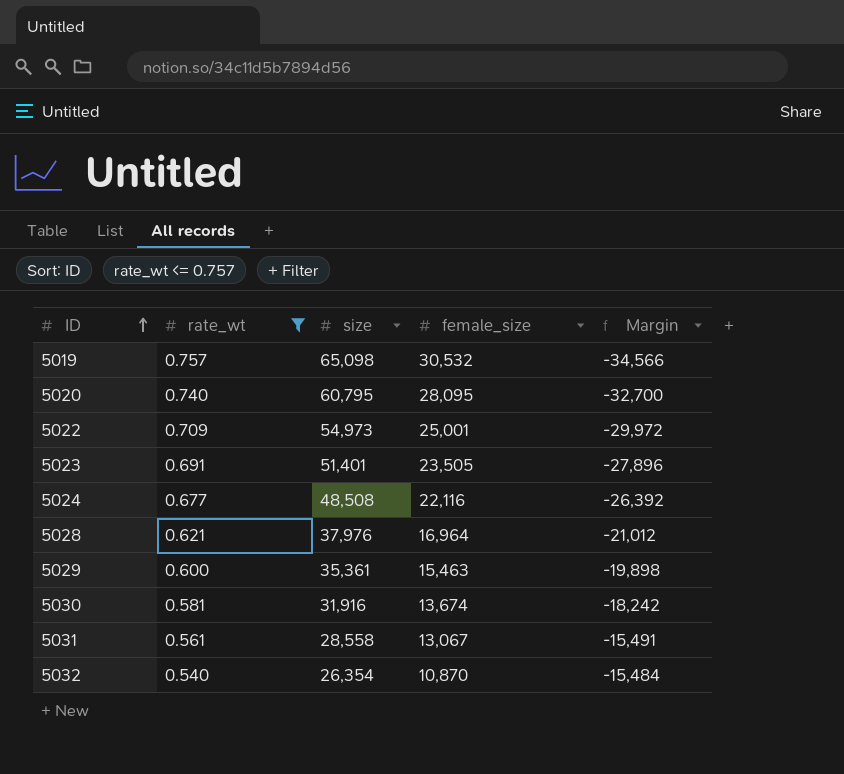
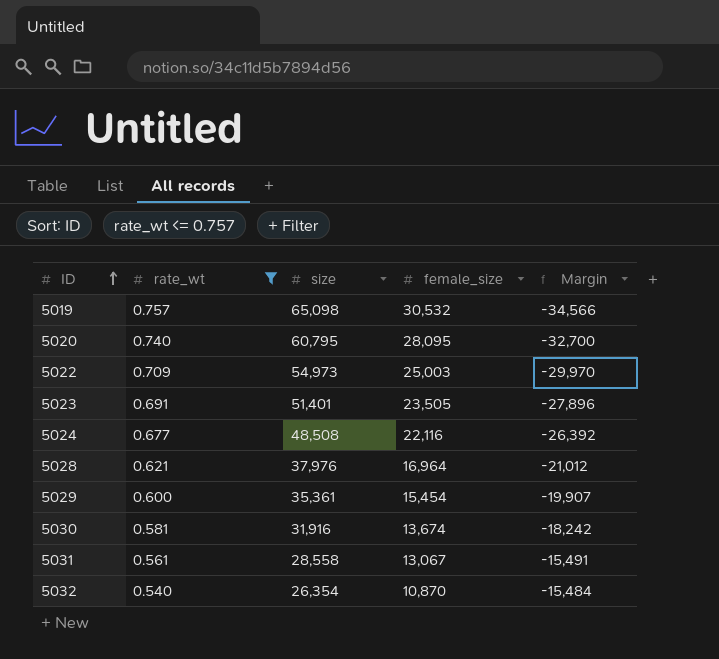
5022 | female_size: 25,001 -> 25,003
5022 | Margin: -29,972 -> -29,970
5029 | female_size: 15,463 -> 15,454
5029 | Margin: -19,898 -> -19,907

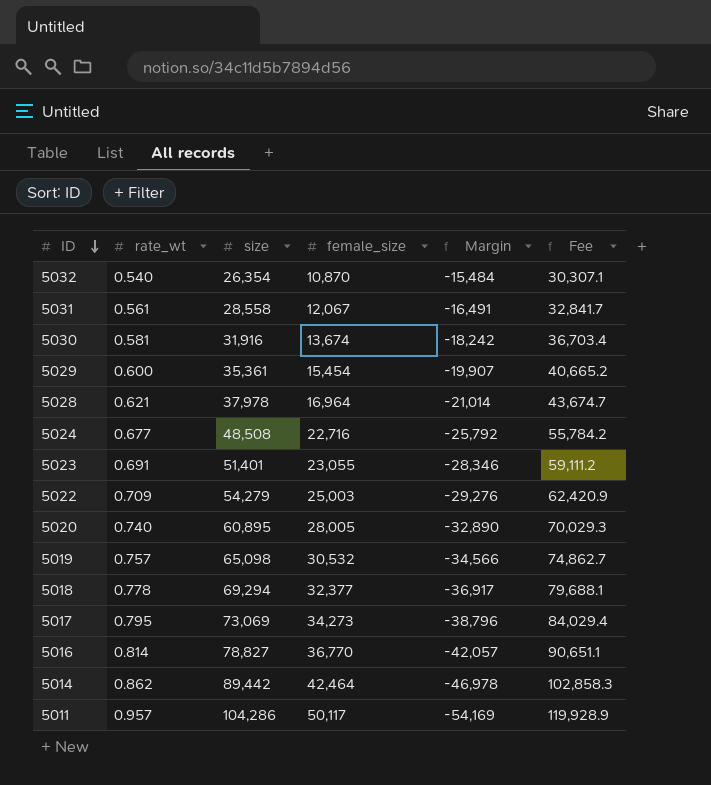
filter: rate_wt <= 0.757 -> none
row order: ID ascending -> ID descending
column Fee | formula: none -> [size] * 1.15
5031 | female_size: 13,067 -> 12,067
5031 | Margin: -15,491 -> -16,491
5028 | size: 37,976 -> 37,978
5028 | Margin: -21,012 -> -21,014
5024 | female_size: 22,116 -> 22,716
5024 | Margin: -26,392 -> -25,792
5023 | female_size: 23,505 -> 23,055
5023 | Margin: -27,896 -> -28,346
5022 | size: 54,973 -> 54,279
5022 | Margin: -29,970 -> -29,276
5020 | size: 60,795 -> 60,895
5020 | female_size: 28,095 -> 28,005
5020 | Margin: -32,700 -> -32,890

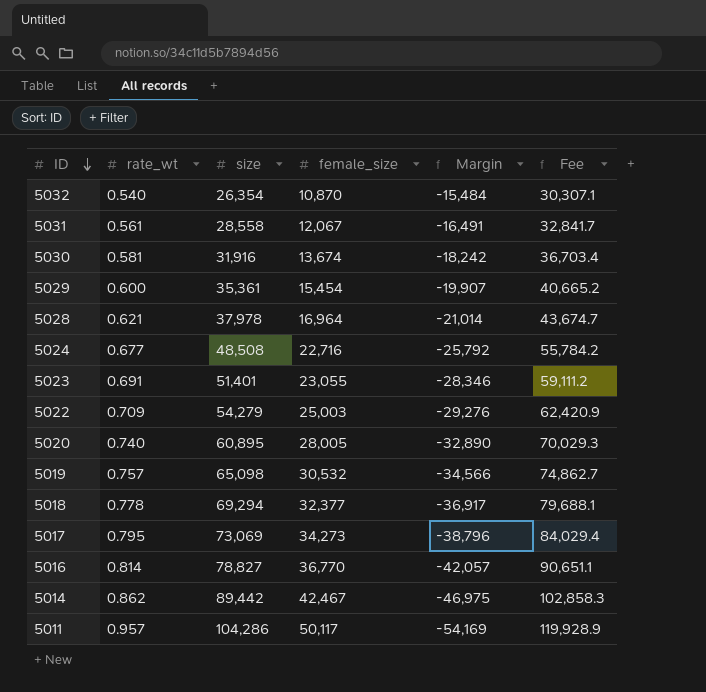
5014 | female_size: 42,464 -> 42,467
5014 | Margin: -46,978 -> -46,975

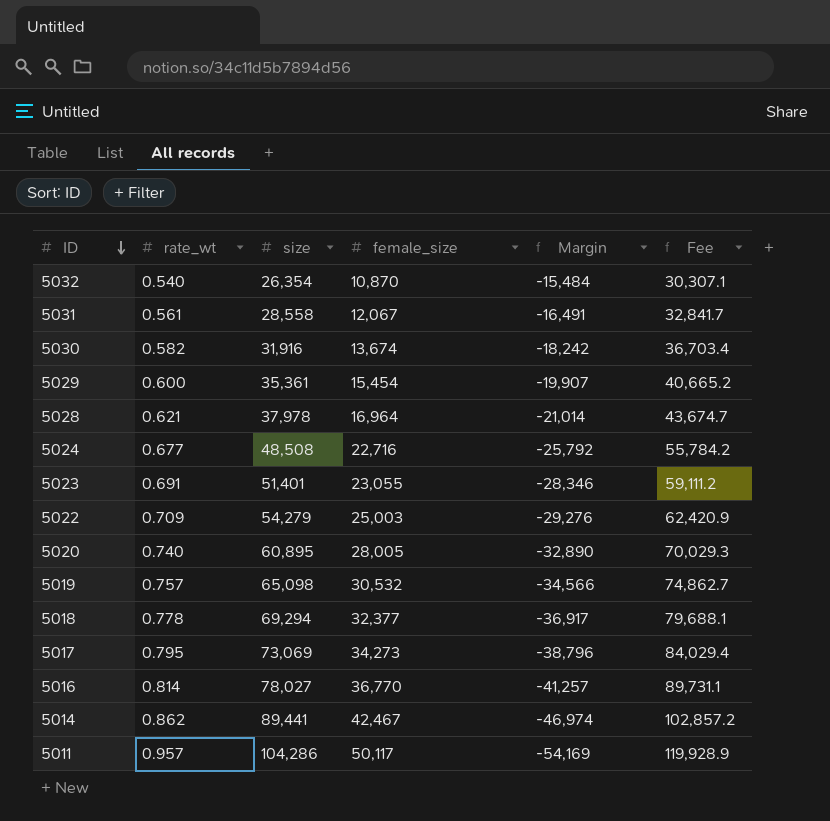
5030 | rate_wt: 0.581 -> 0.582
5016 | size: 78,827 -> 78,027
5016 | Margin: -42,057 -> -41,257
5016 | Fee: 90,651.1 -> 89,731.1
5014 | size: 89,442 -> 89,441
5014 | Margin: -46,975 -> -46,974
5014 | Fee: 102,858.3 -> 102,857.2

